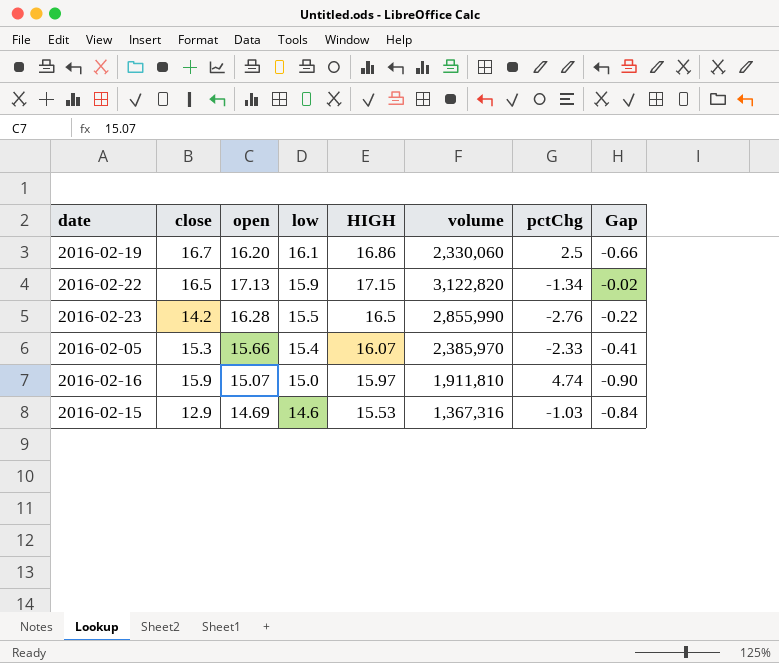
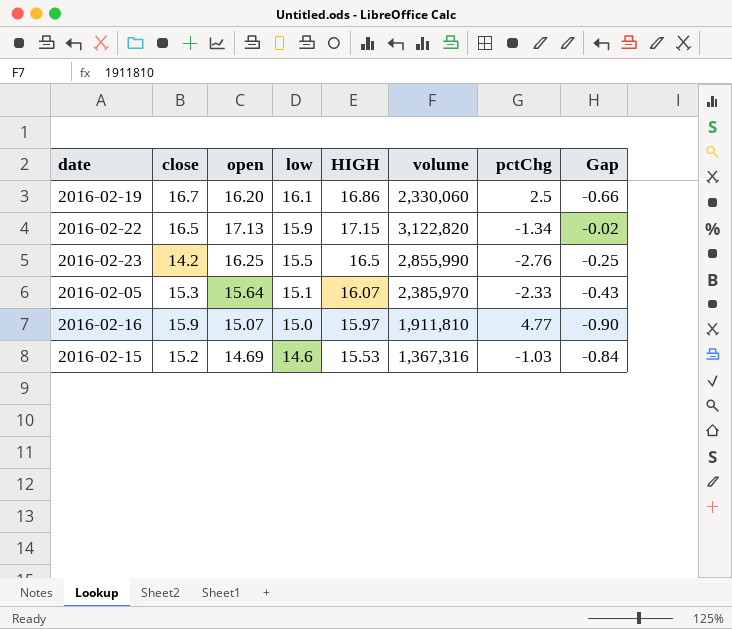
2016-02-23 | open: 16.28 -> 16.25
2016-02-23 | Gap: -0.22 -> -0.25
2016-02-05 | open: 15.66 -> 15.64
2016-02-05 | low: 15.4 -> 15.1
2016-02-05 | Gap: -0.41 -> -0.43
2016-02-16 | pctChg: 4.74 -> 4.77
2016-02-15 | close: 12.9 -> 15.2

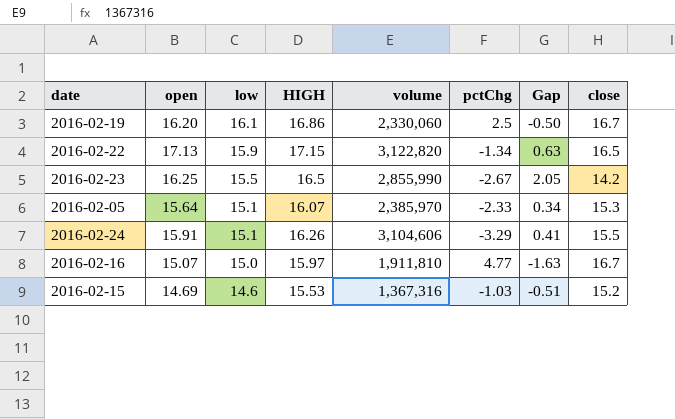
column Gap | formula: [open] - [HIGH] -> [open] - [close]
column close | position: 2 -> 8
2016-02-23 | pctChg: -2.76 -> -2.67
row 2016-02-24: none -> 15.91 | 15.1 | 16.26 | 3,104,606 | -3.29 | 0.41 | 15.5
2016-02-16 | close: 15.9 -> 16.7

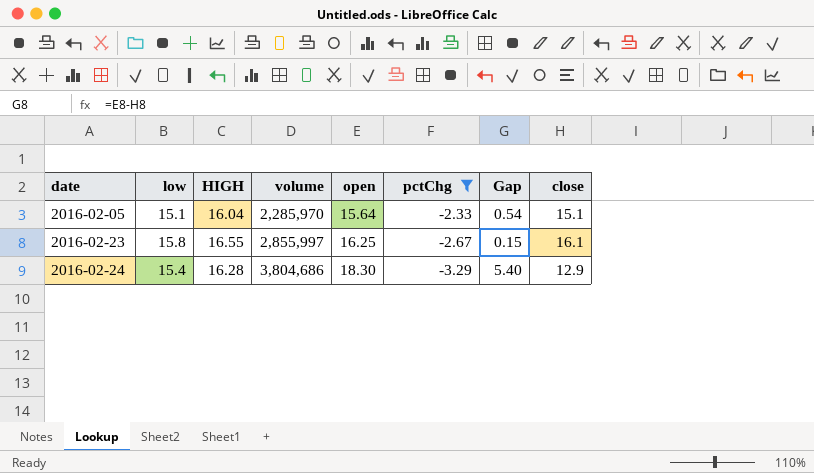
filter: none -> pctChg <= -2.33
row order: low descending -> date ascending
column open | position: 2 -> 5
2016-02-05 | HIGH: 16.07 -> 16.04
2016-02-05 | volume: 2,385,970 -> 2,285,970
2016-02-05 | Gap: 0.34 -> 0.54
2016-02-05 | close: 15.3 -> 15.1
2016-02-23 | low: 15.5 -> 15.8
2016-02-23 | HIGH: 16.5 -> 16.55
2016-02-23 | volume: 2,855,990 -> 2,855,997
2016-02-23 | Gap: 2.05 -> 0.15
2016-02-23 | close: 14.2 -> 16.1
2016-02-24 | low: 15.1 -> 15.4
2016-02-24 | HIGH: 16.26 -> 16.28
2016-02-24 | volume: 3,104,606 -> 3,804,686
2016-02-24 | open: 15.91 -> 18.30
2016-02-24 | Gap: 0.41 -> 5.40
2016-02-24 | close: 15.5 -> 12.9

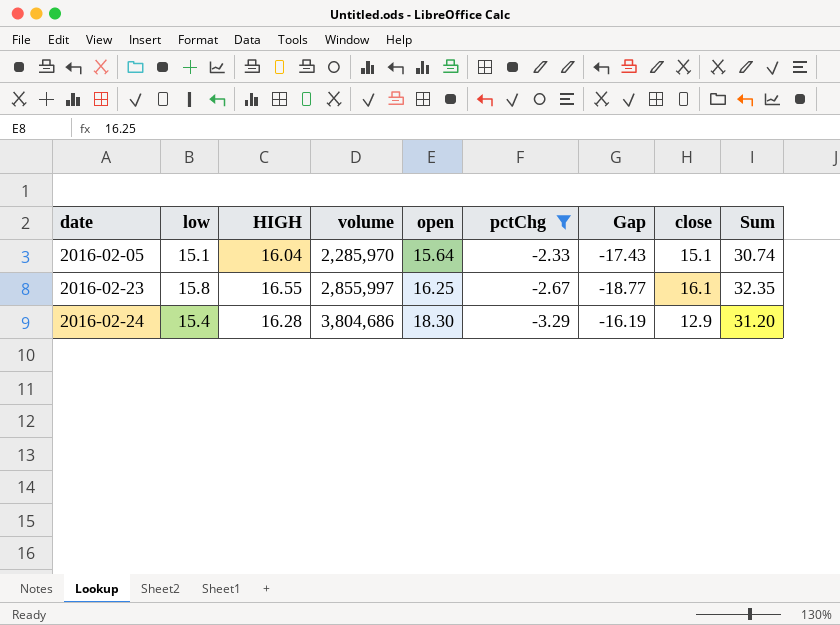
column Gap | formula: [open] - [close] -> [pctChg] - [close]
column Sum | formula: none -> [open] + [close]

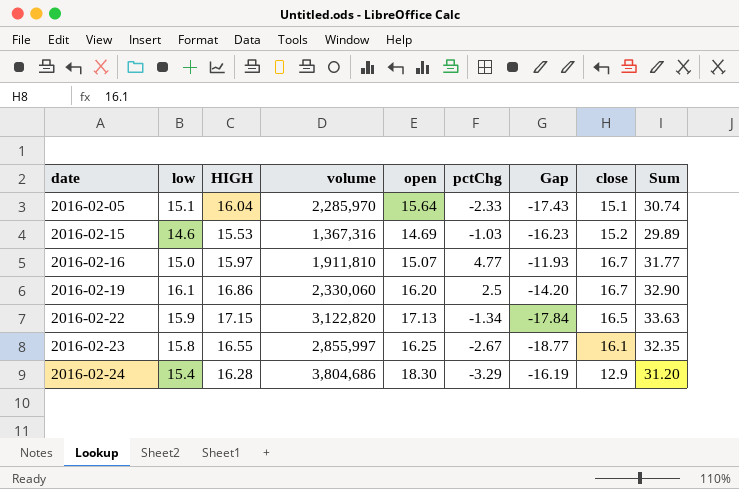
filter: pctChg <= -2.33 -> none

